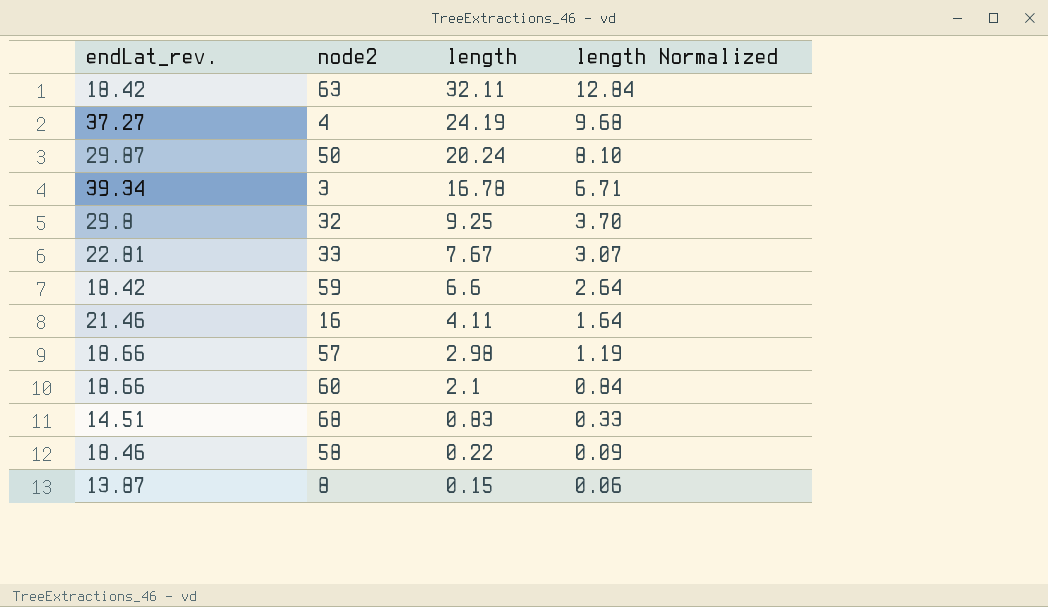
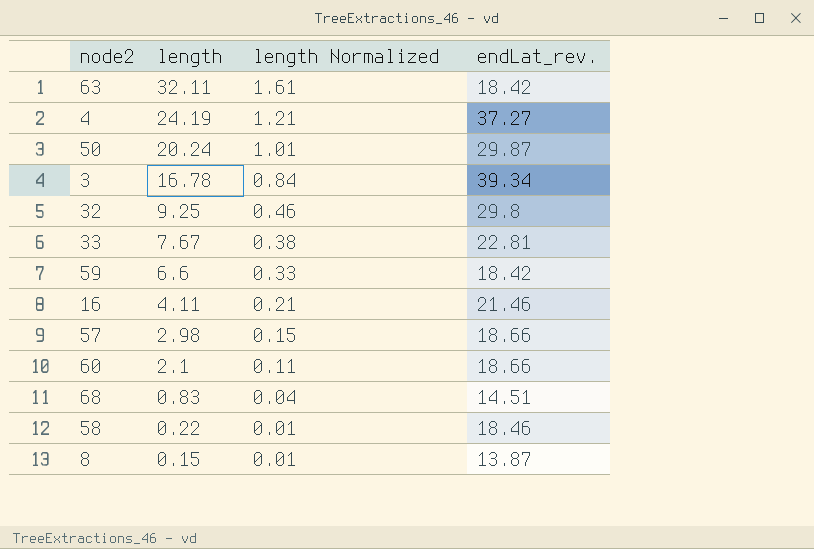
column length Normalized | formula: [length] * 0.4 -> [length] * 0.05
column endLat_rev. | position: 1 -> 4

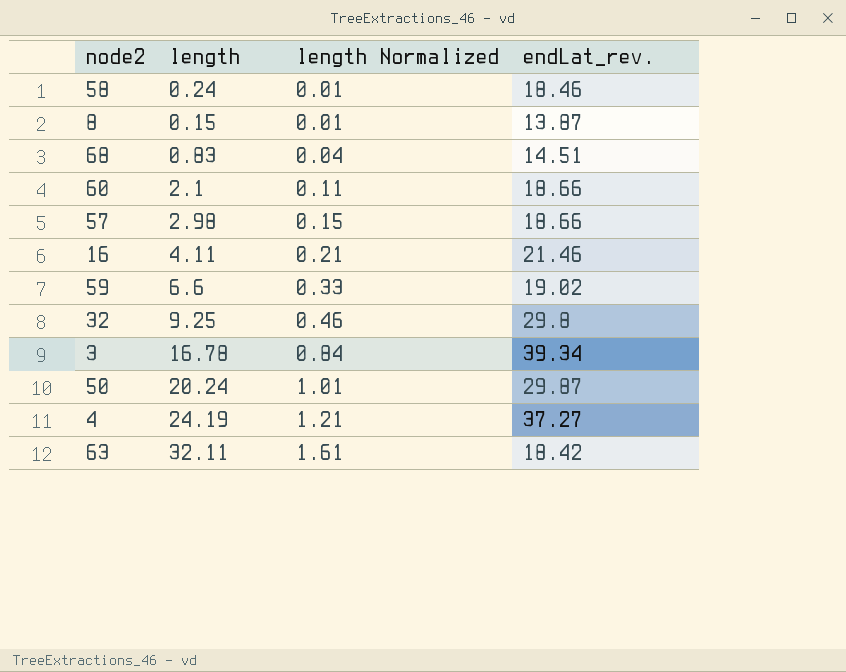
row order: length descending -> length Normalized ascending
row 33: 7.67 | 0.38 | 22.81 -> none
58 | length: 0.22 -> 0.24
59 | endLat_rev.: 18.42 -> 19.02

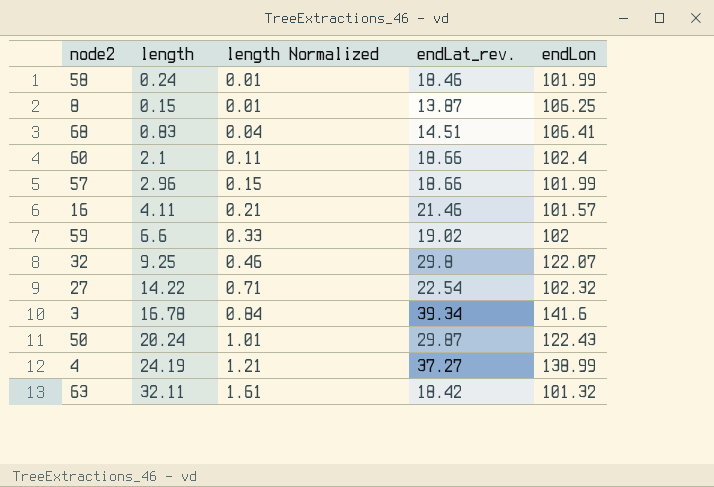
column endLon | position: none -> 5
57 | length: 2.98 -> 2.96
row 27: none -> 14.22 | 0.71 | 22.54 | 102.32

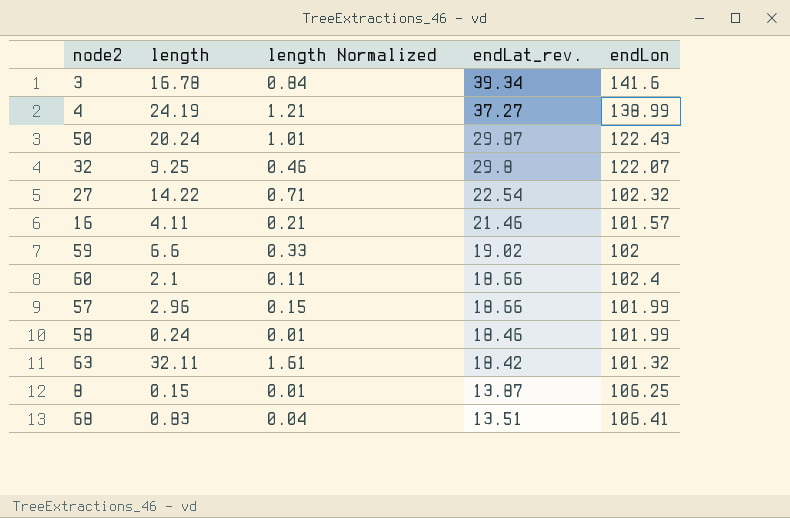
row order: length Normalized ascending -> endLat_rev. descending
68 | endLat_rev.: 14.51 -> 13.51

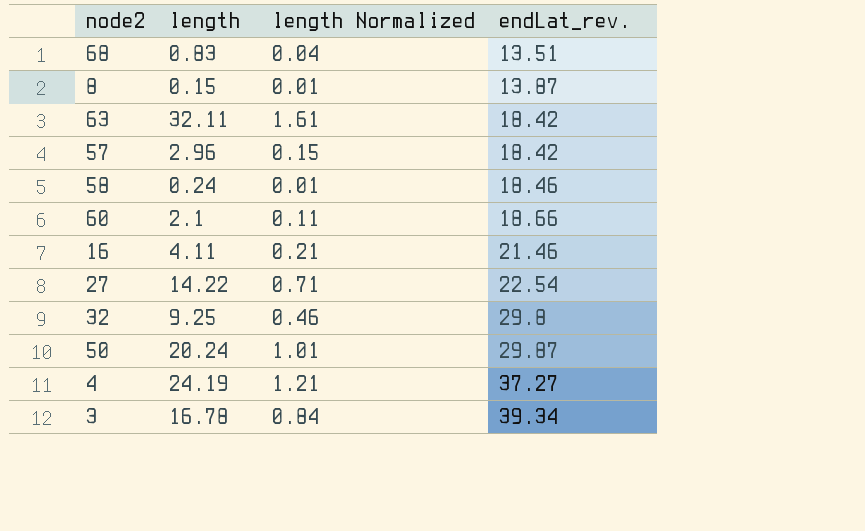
row order: endLat_rev. descending -> endLat_rev. ascending
column endLon | position: 5 -> none
row 59: 6.6 | 0.33 | 19.02 | 102 -> none
57 | endLat_rev.: 18.66 -> 18.42

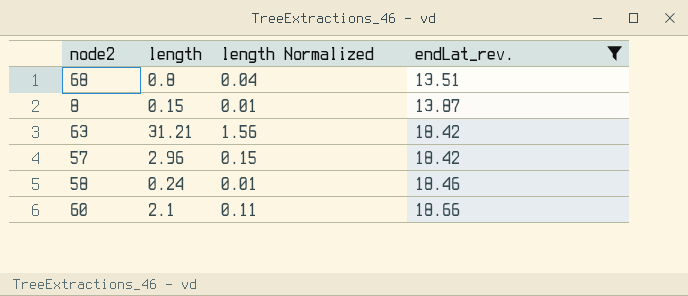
filter: none -> endLat_rev. <= 18.66
68 | length: 0.83 -> 0.8
63 | length: 32.11 -> 31.21
63 | length Normalized: 1.61 -> 1.56

